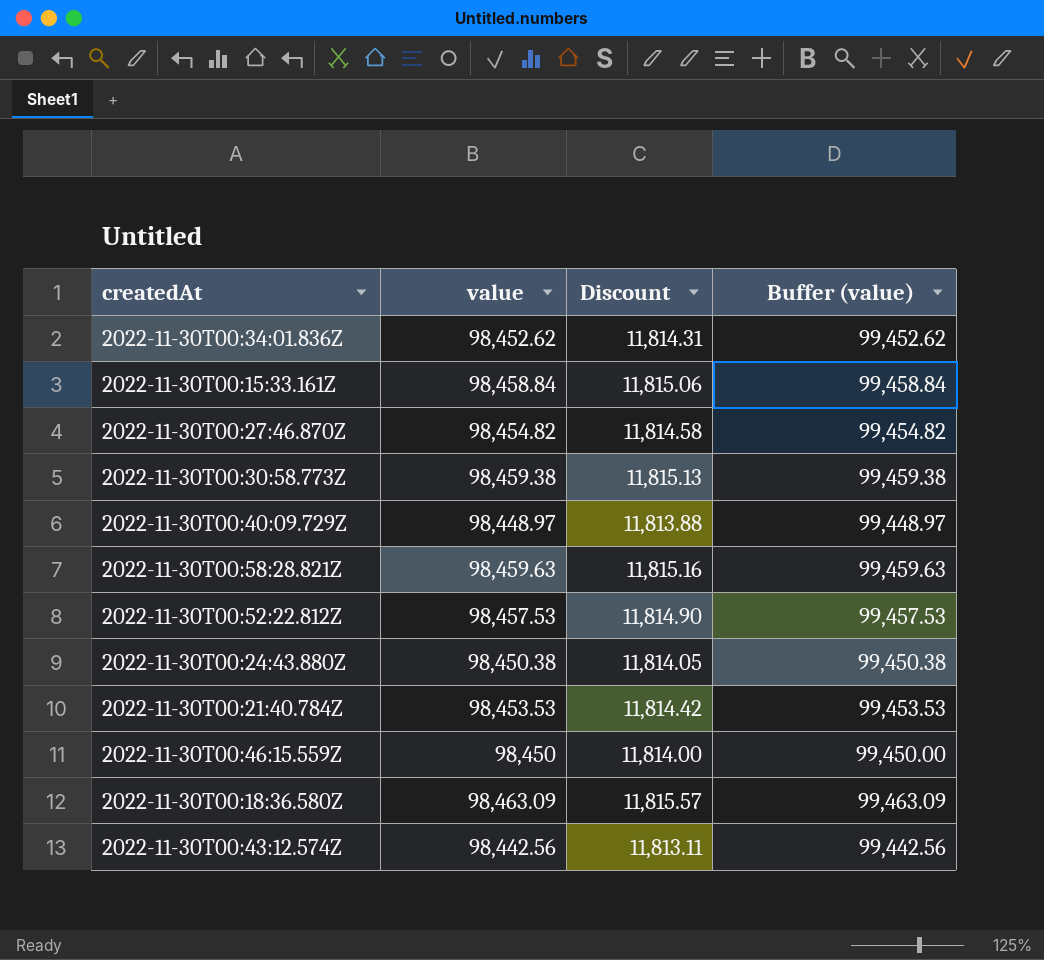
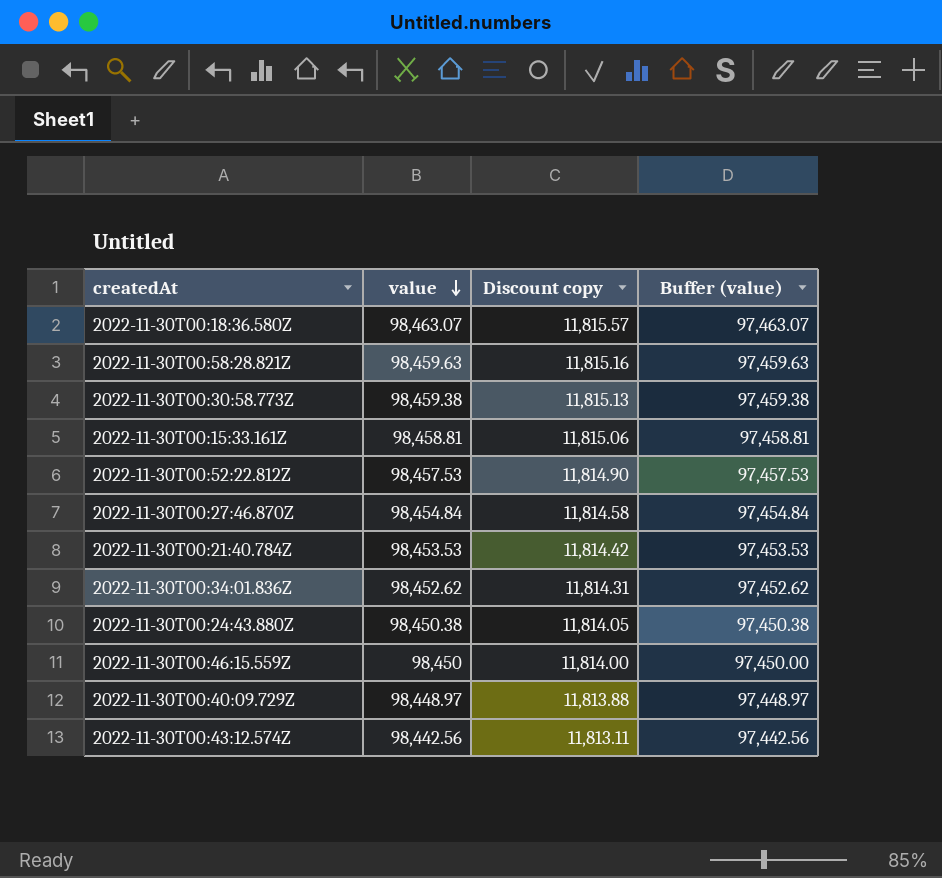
row order: none -> value descending
column name: Discount -> Discount copy
column Buffer (value) | formula: [value] + 1000 -> [value] - 1000
2022-11-30T00:18:36.580Z | value: 98,463.09 -> 98,463.07
2022-11-30T00:15:33.161Z | value: 98,458.84 -> 98,458.81
2022-11-30T00:27:46.870Z | value: 98,454.82 -> 98,454.84

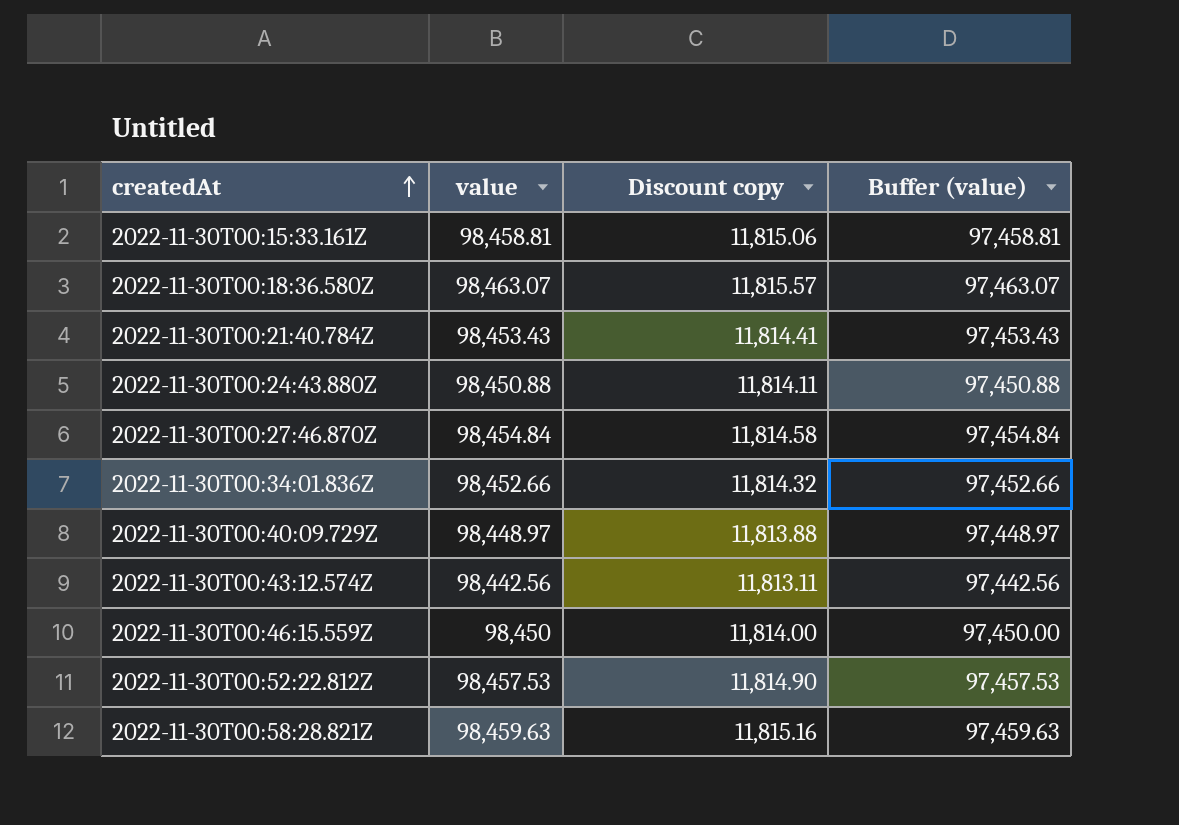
row order: value descending -> createdAt ascending
row 2022-11-30T00:30:58.773Z: 98,459.38 | 11,815.13 | 97,459.38 -> none
2022-11-30T00:21:40.784Z | value: 98,453.53 -> 98,453.43
2022-11-30T00:21:40.784Z | Discount copy: 11,814.42 -> 11,814.41
2022-11-30T00:21:40.784Z | Buffer (value): 97,453.53 -> 97,453.43
2022-11-30T00:24:43.880Z | value: 98,450.38 -> 98,450.88
2022-11-30T00:24:43.880Z | Discount copy: 11,814.05 -> 11,814.11
2022-11-30T00:24:43.880Z | Buffer (value): 97,450.38 -> 97,450.88
2022-11-30T00:34:01.836Z | value: 98,452.62 -> 98,452.66
2022-11-30T00:34:01.836Z | Discount copy: 11,814.31 -> 11,814.32
2022-11-30T00:34:01.836Z | Buffer (value): 97,452.62 -> 97,452.66

